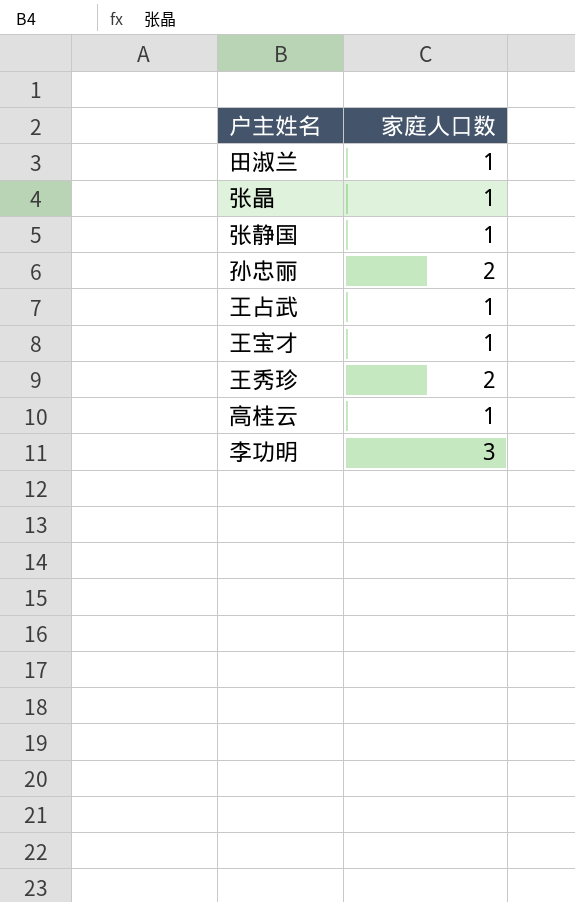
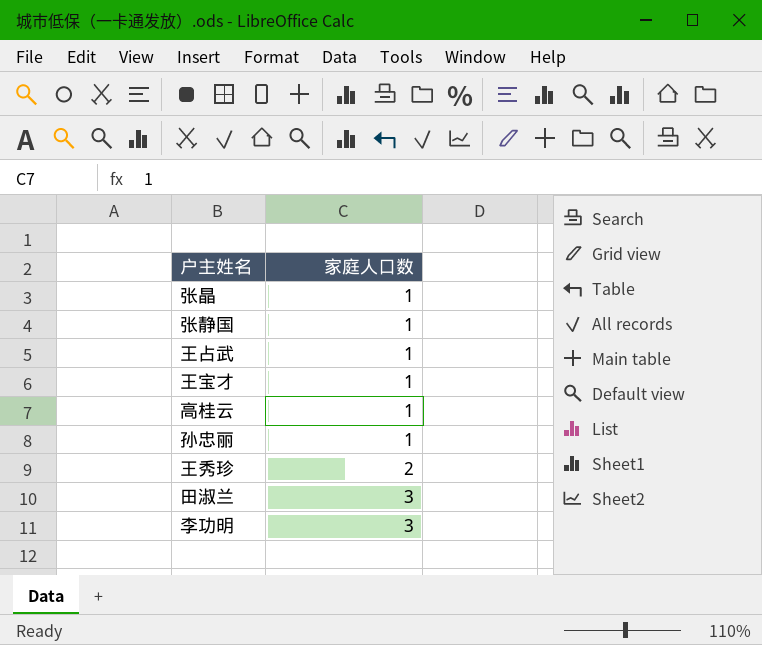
row order: none -> 家庭人口数 ascending
孙忠丽 | 家庭人口数: 2 -> 1
田淑兰 | 家庭人口数: 1 -> 3

